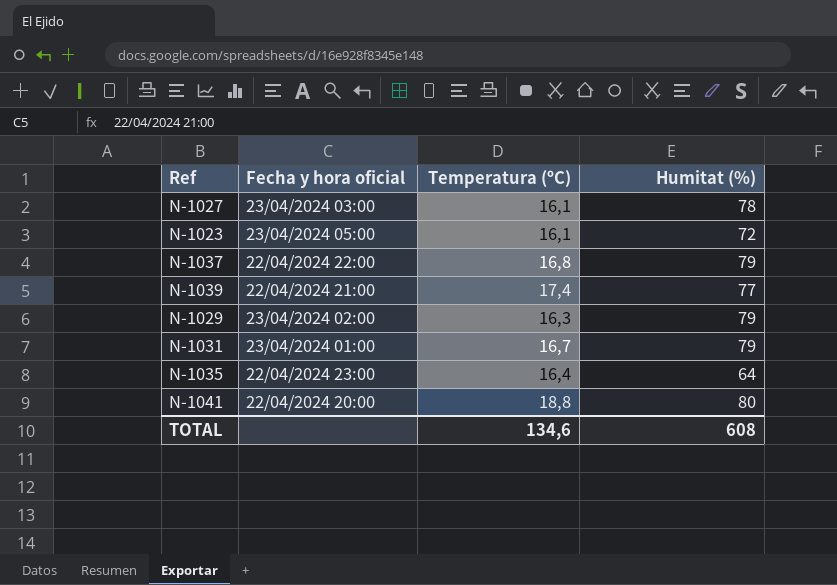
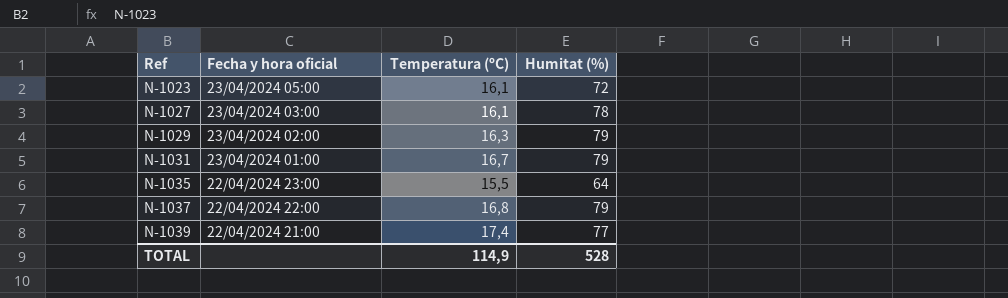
row order: none -> Ref ascending
row N-1041: 22/04/2024 20:00 | 18,8 | 80 -> none
N-1035 | Temperatura (ºC): 16,4 -> 15,5
TOTAL | Temperatura (ºC): 134,6 -> 114,9
TOTAL | Humitat (%): 608 -> 528

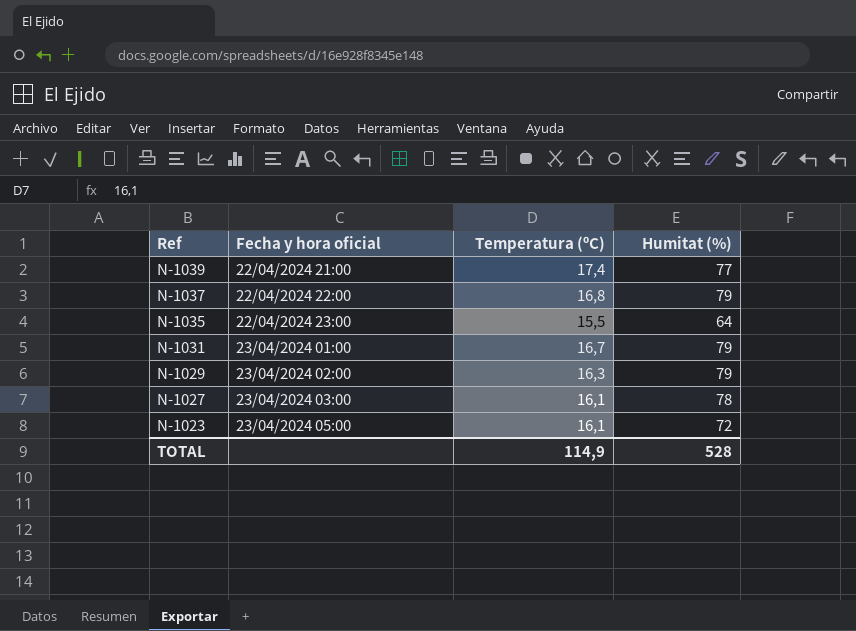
row order: Ref ascending -> Ref descending

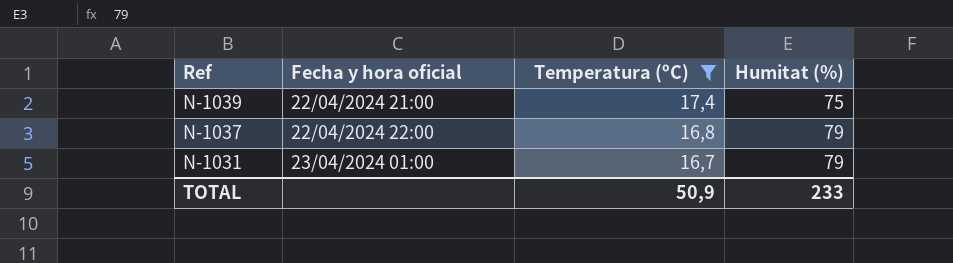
filter: none -> Temperatura (ºC) >= 16,7
N-1039 | Humitat (%): 77 -> 75
TOTAL | Temperatura (ºC): 114,9 -> 50,9
TOTAL | Humitat (%): 528 -> 233

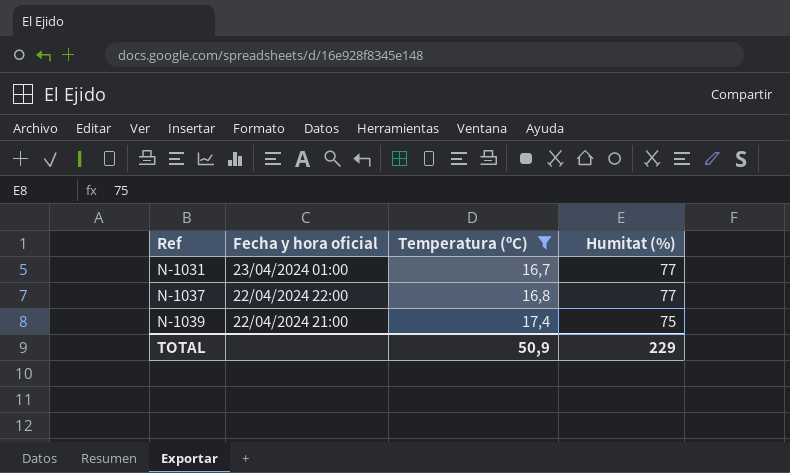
row order: Ref descending -> Ref ascending
N-1031 | Humitat (%): 79 -> 77
N-1037 | Humitat (%): 79 -> 77
TOTAL | Humitat (%): 233 -> 229

